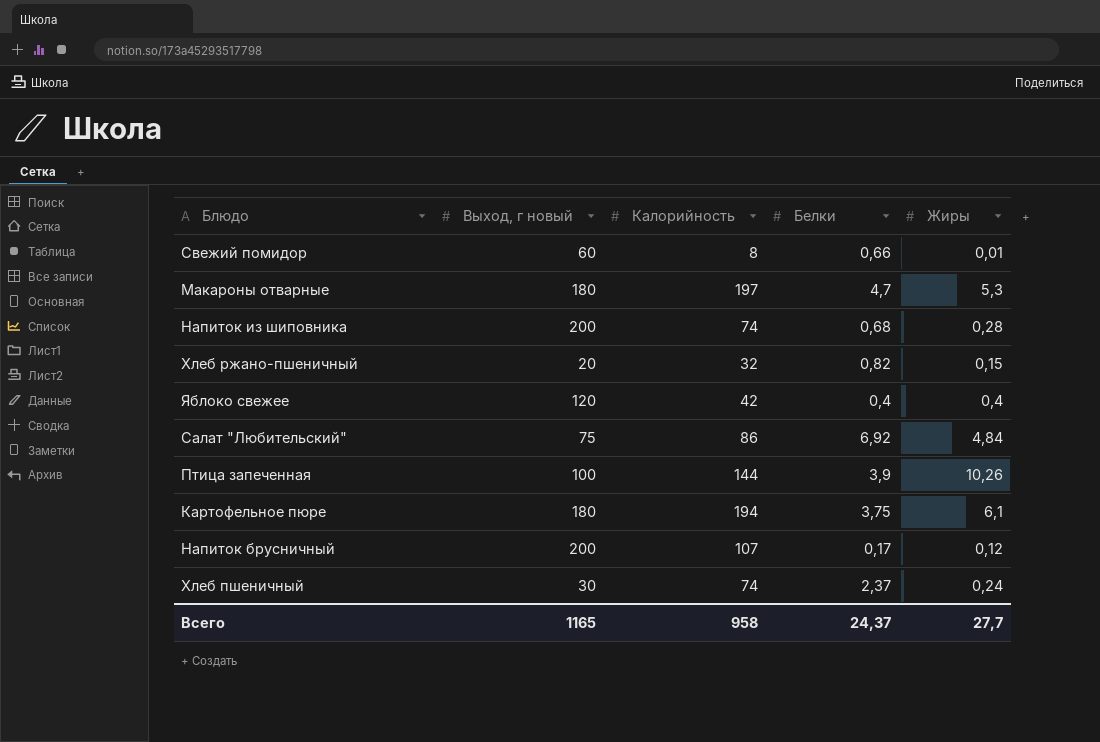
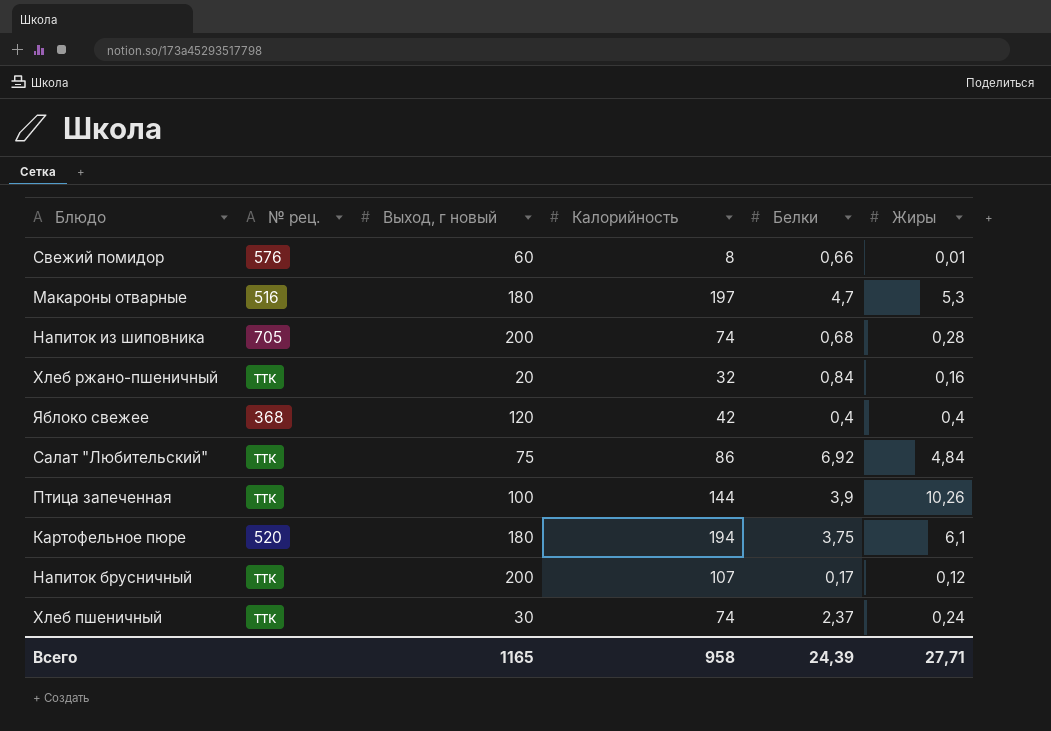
column № рец. | position: none -> 2
Хлеб ржано-пшеничный | Белки: 0,82 -> 0,84
Хлеб ржано-пшеничный | Жиры: 0,15 -> 0,16
Всего | Белки: 24,37 -> 24,39
Всего | Жиры: 27,7 -> 27,71

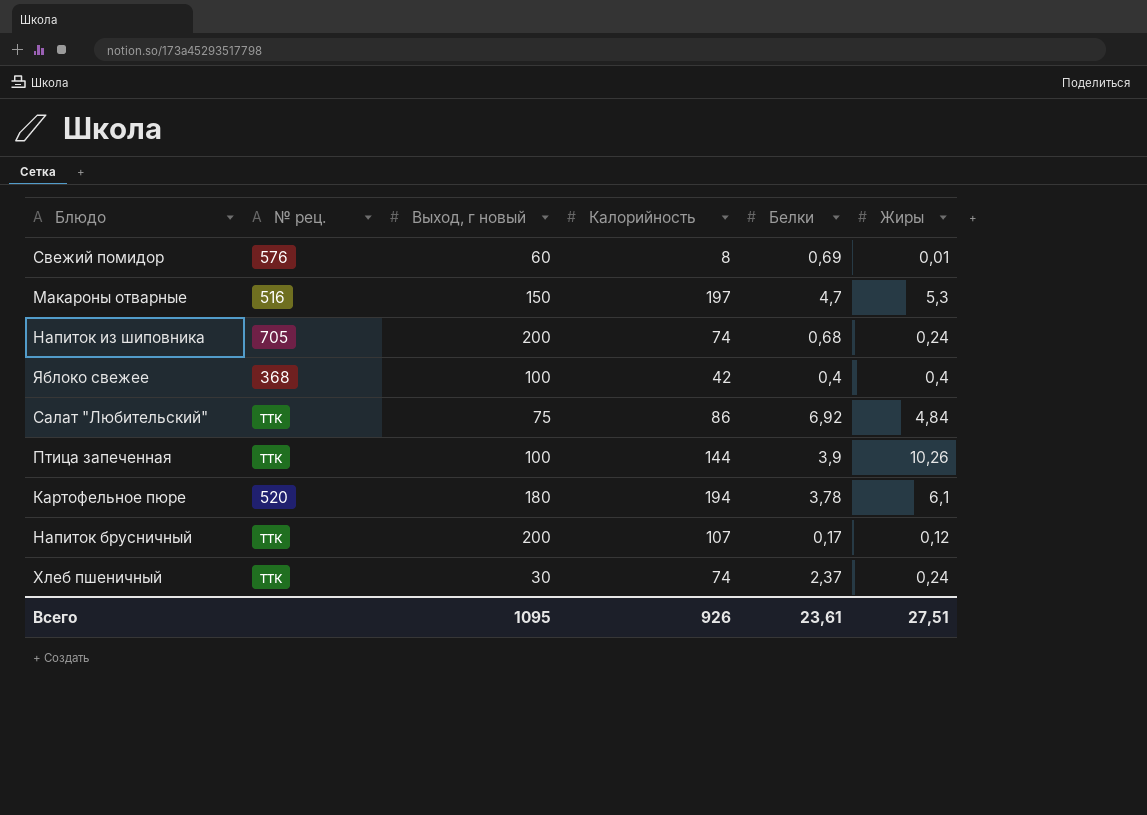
row Хлеб ржано-пшеничный: ттк | 20 | 32 | 0,84 | 0,16 -> none
Свежий помидор | Белки: 0,66 -> 0,69
Макароны отварные | Выход, г новый: 180 -> 150
Напиток из шиповника | Жиры: 0,28 -> 0,24
Яблоко свежее | Выход, г новый: 120 -> 100
Картофельное пюре | Белки: 3,75 -> 3,78
Всего | Выход, г новый: 1165 -> 1095
Всего | Калорийность: 958 -> 926
Всего | Белки: 24,39 -> 23,61
Всего | Жиры: 27,71 -> 27,51

